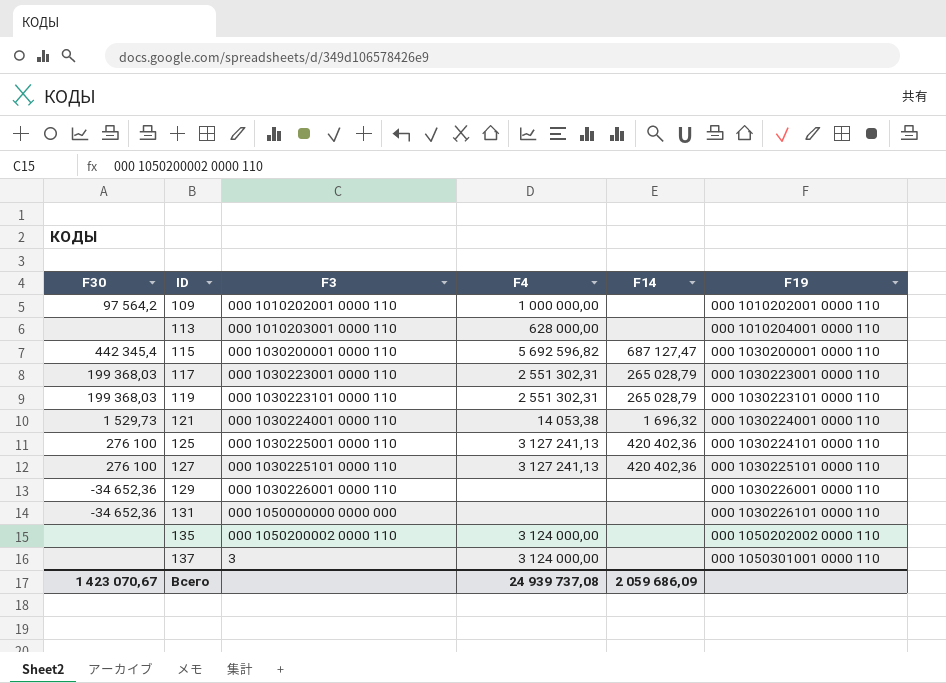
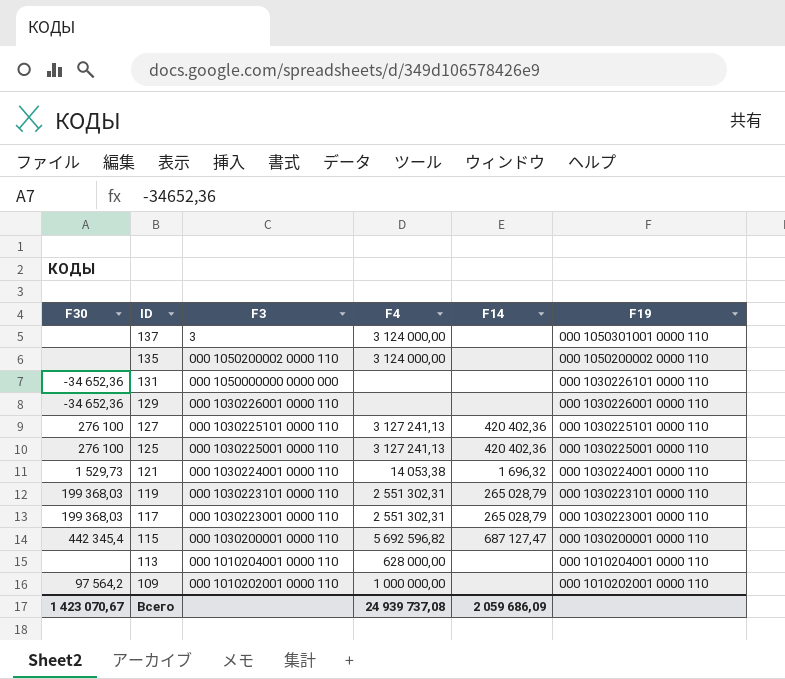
row order: ID ascending -> ID descending
135 | F19: 000 1050202002 0000 110 -> 000 1050200002 0000 110
125 | F19: 000 1030224101 0000 110 -> 000 1030225001 0000 110
113 | F3: 000 1010203001 0000 110 -> 000 1010204001 0000 110

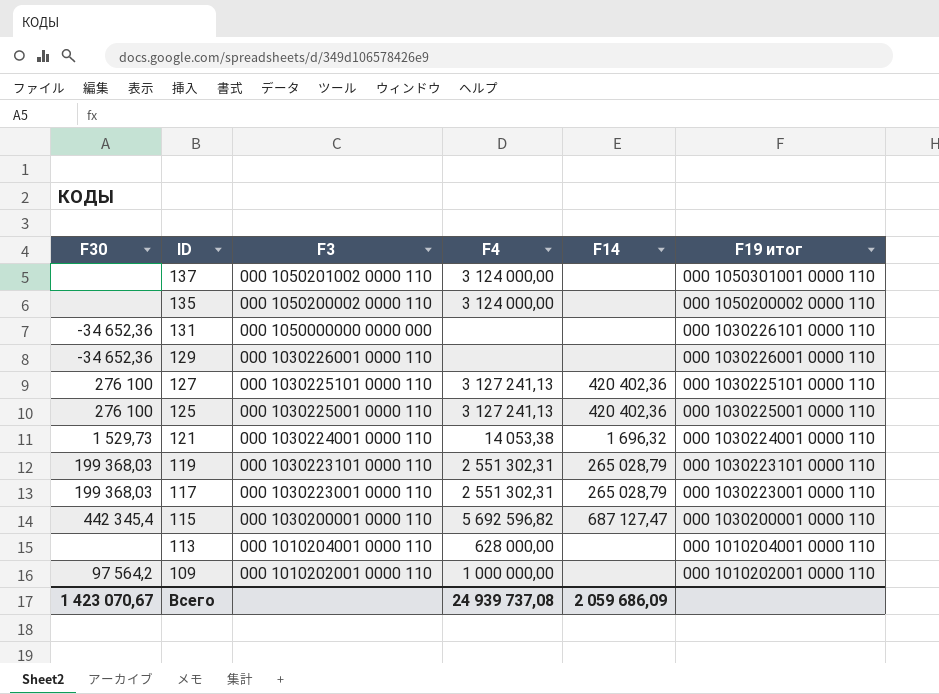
column name: F19 -> F19 итог
137 | F3: 3 -> 000 1050201002 0000 110

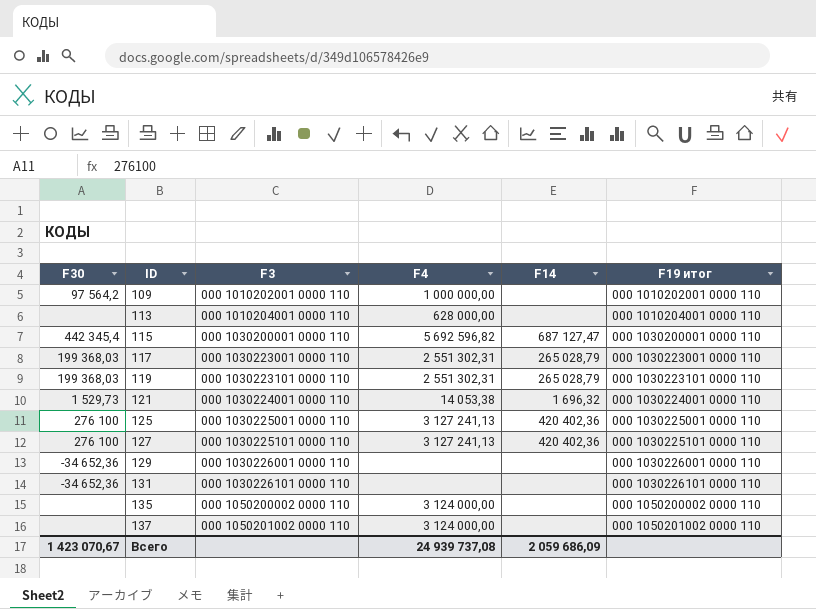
row order: ID descending -> ID ascending
131 | F3: 000 1050000000 0000 000 -> 000 1030226101 0000 110
137 | F19 итог: 000 1050301001 0000 110 -> 000 1050201002 0000 110

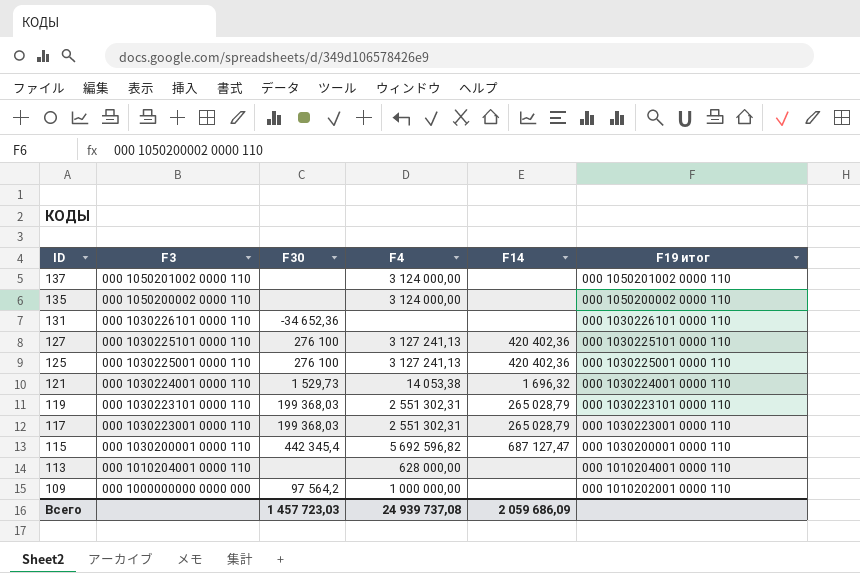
row order: ID ascending -> ID descending
column F30 | position: 1 -> 3
row 129: -34 652,36 | 000 1030226001 0000 110 | none | none | 000 1030226001 0000 110 -> none
109 | F3: 000 1010202001 0000 110 -> 000 1000000000 0000 000
Всего | F30: 1 423 070,67 -> 1 457 723,03

